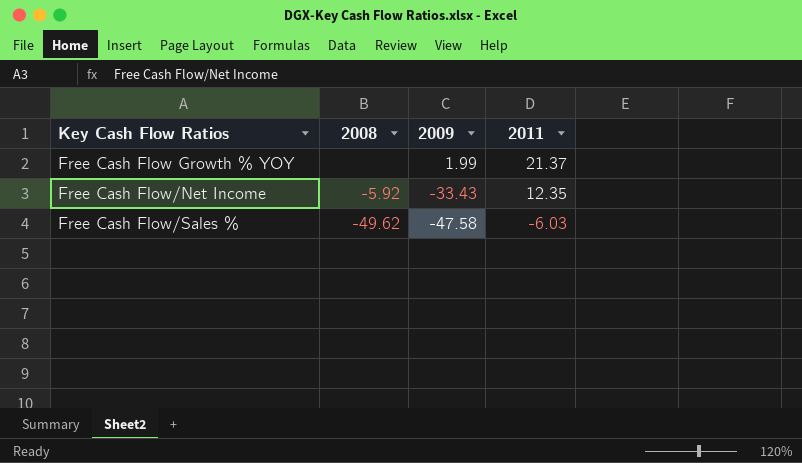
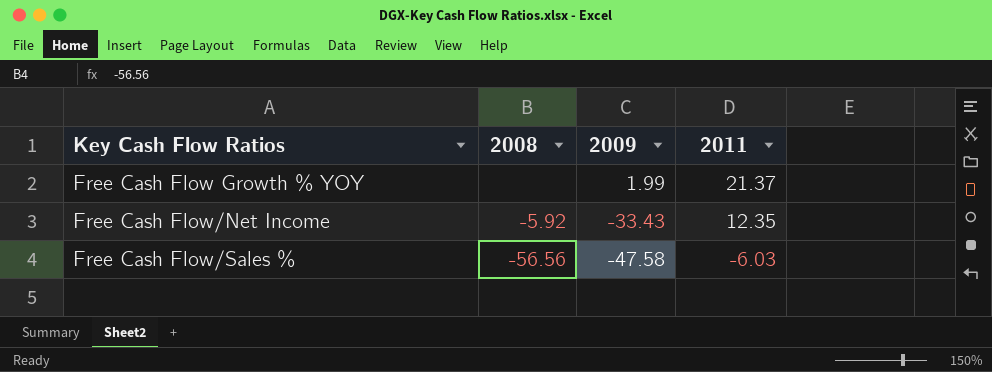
Free Cash Flow/Sales % | 2008: -49.62 -> -56.56

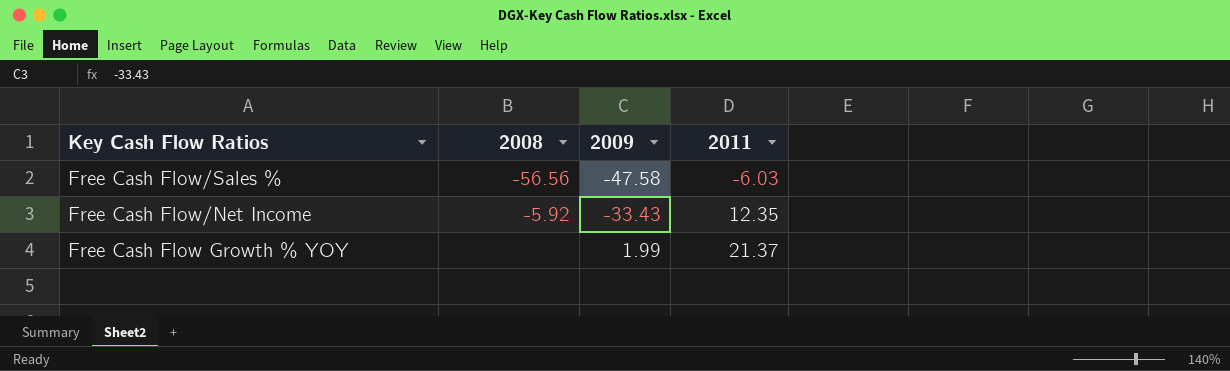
row order: Key Cash Flow Ratios ascending -> Key Cash Flow Ratios descending

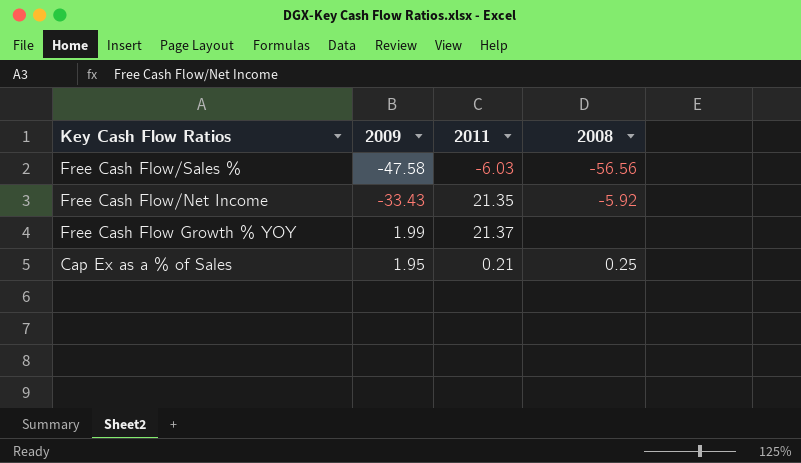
column 2008 | position: 2 -> 4
Free Cash Flow/Net Income | 2011: 12.35 -> 21.35
row Cap Ex as a % of Sales: none -> 1.95 | 0.21 | 0.25

